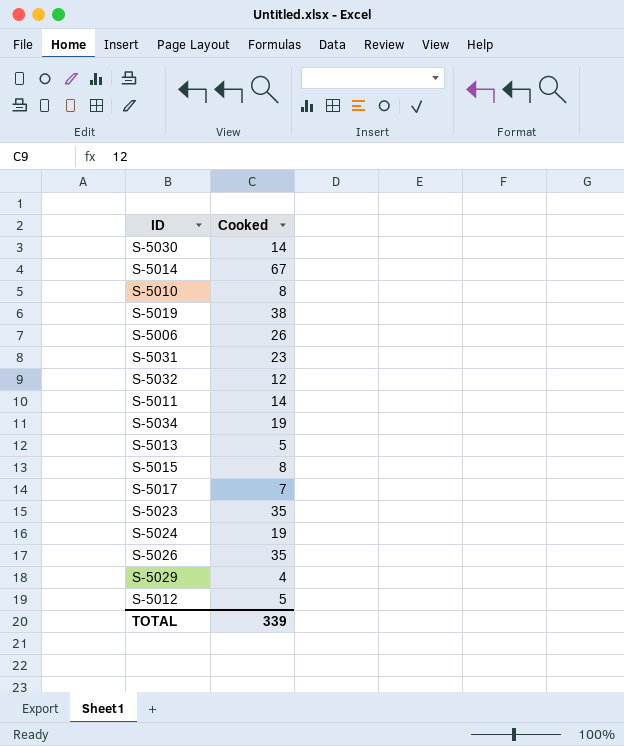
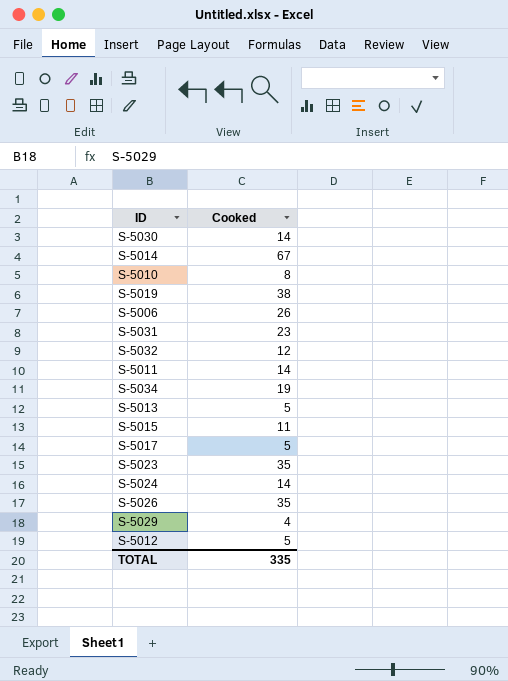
S-5015 | Cooked: 8 -> 11
S-5017 | Cooked: 7 -> 5
S-5024 | Cooked: 19 -> 14
TOTAL | Cooked: 339 -> 335

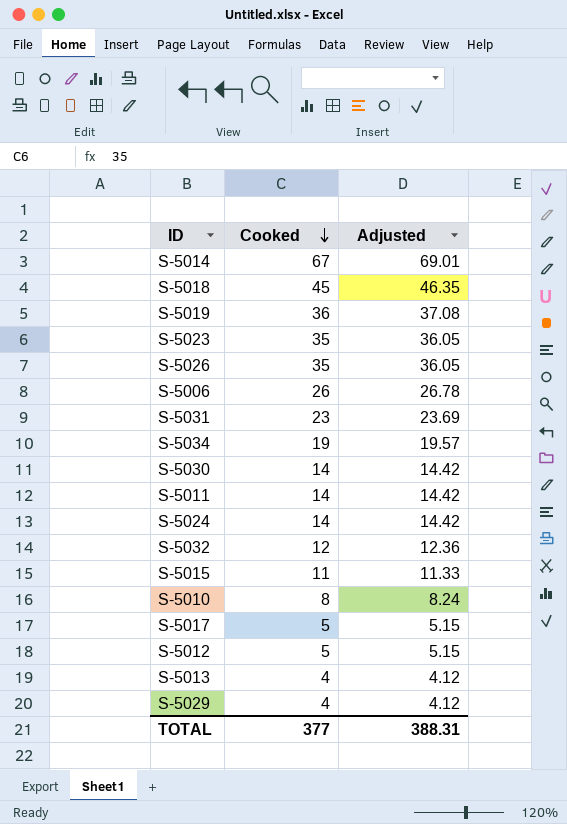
row order: none -> Cooked descending
column Adjusted | formula: none -> [Cooked] * 1.03
row S-5018: none -> 45 | 46.35
S-5019 | Cooked: 38 -> 36
S-5013 | Cooked: 5 -> 4
TOTAL | Cooked: 335 -> 377

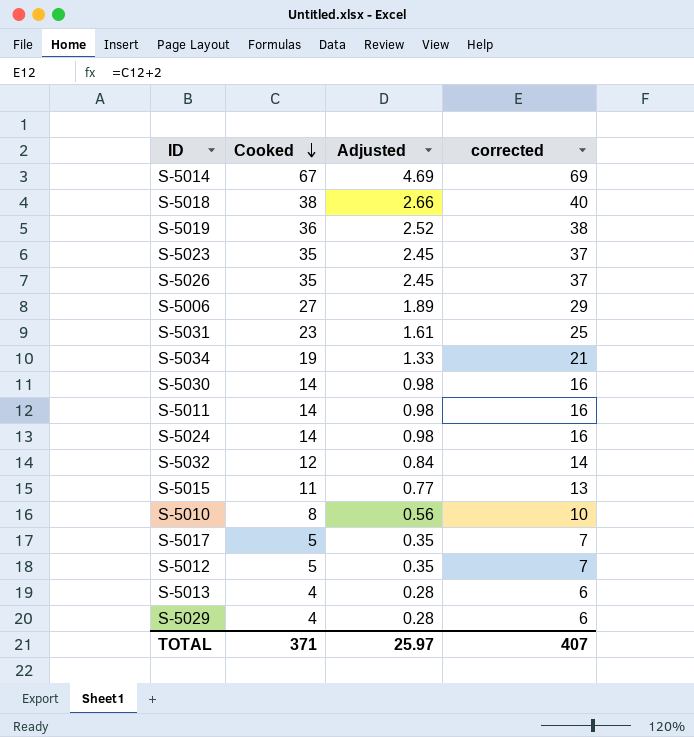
column Adjusted | formula: [Cooked] * 1.03 -> [Cooked] * 0.07
column corrected | formula: none -> [Cooked] + 2
S-5018 | Cooked: 45 -> 38
S-5006 | Cooked: 26 -> 27
TOTAL | Cooked: 377 -> 371
TOTAL | Adjusted: 388.31 -> 25.97

